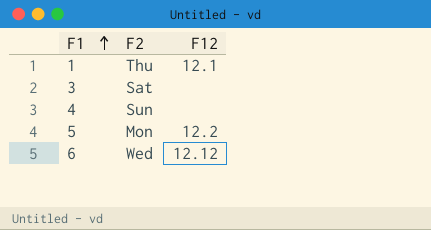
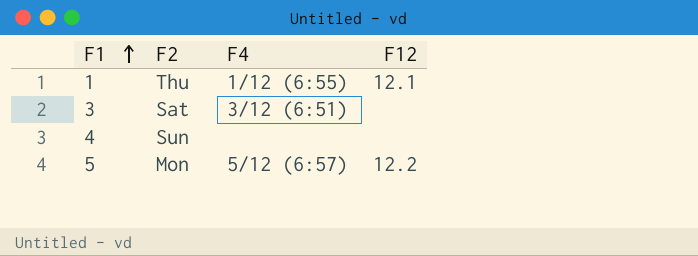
column F4 | position: none -> 3
row 6: Wed | 12.12 -> none

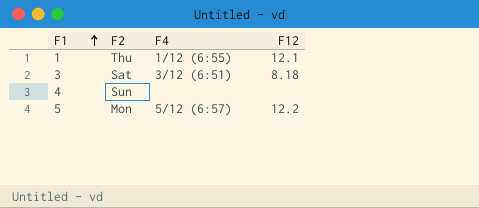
3 | F12: none -> 8.18

